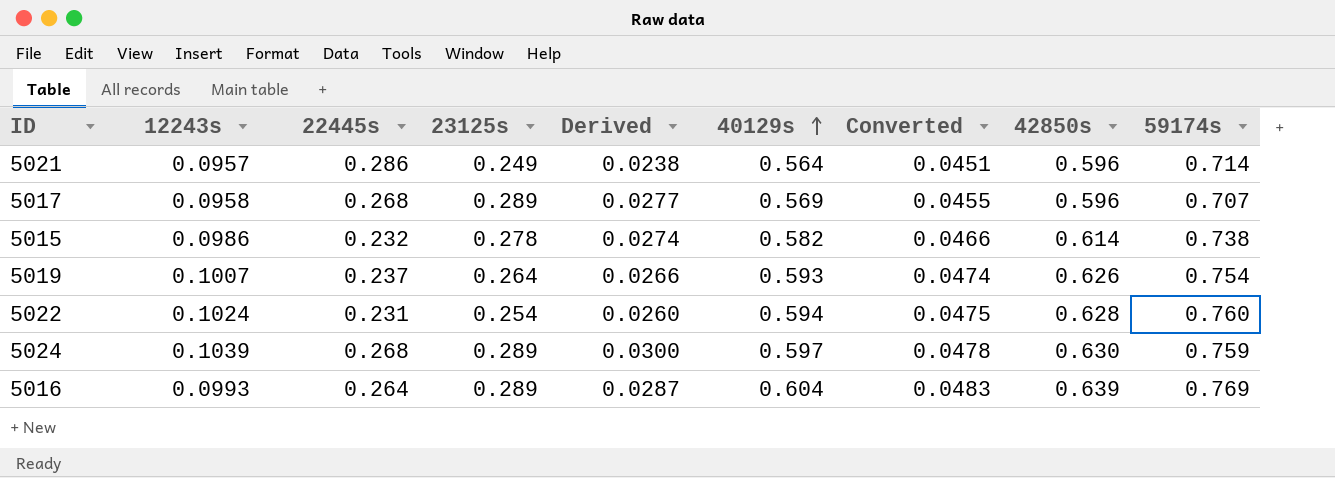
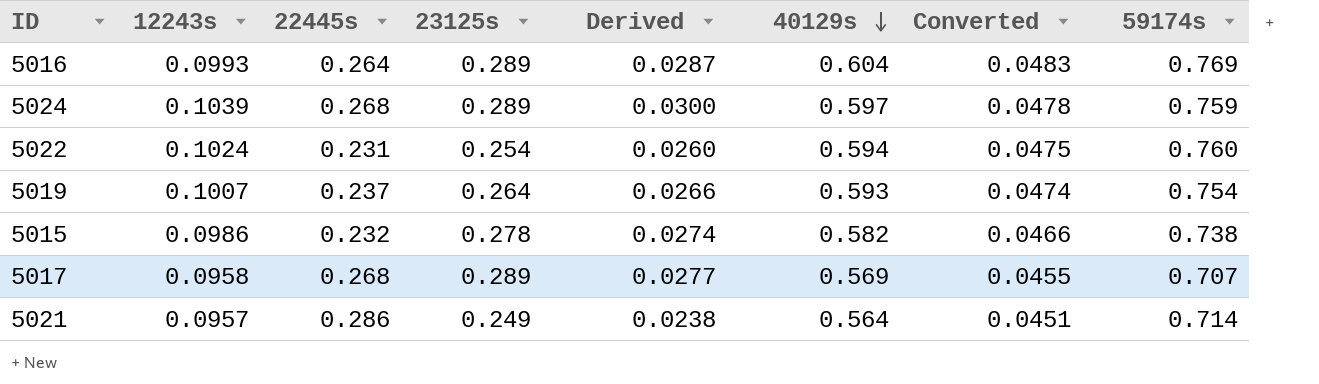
row order: 40129s ascending -> 40129s descending
column 42850s | position: 8 -> none

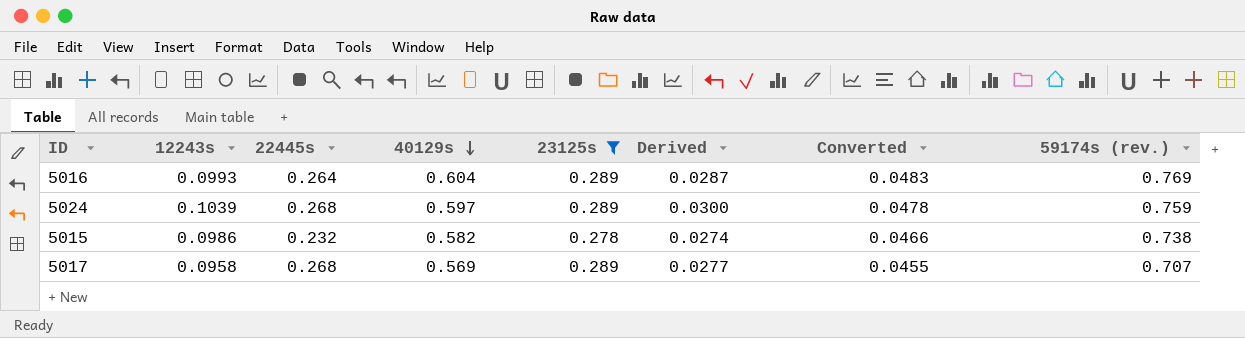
filter: none -> 23125s >= 0.278
column 40129s | position: 6 -> 4
column name: 59174s -> 59174s (rev.)

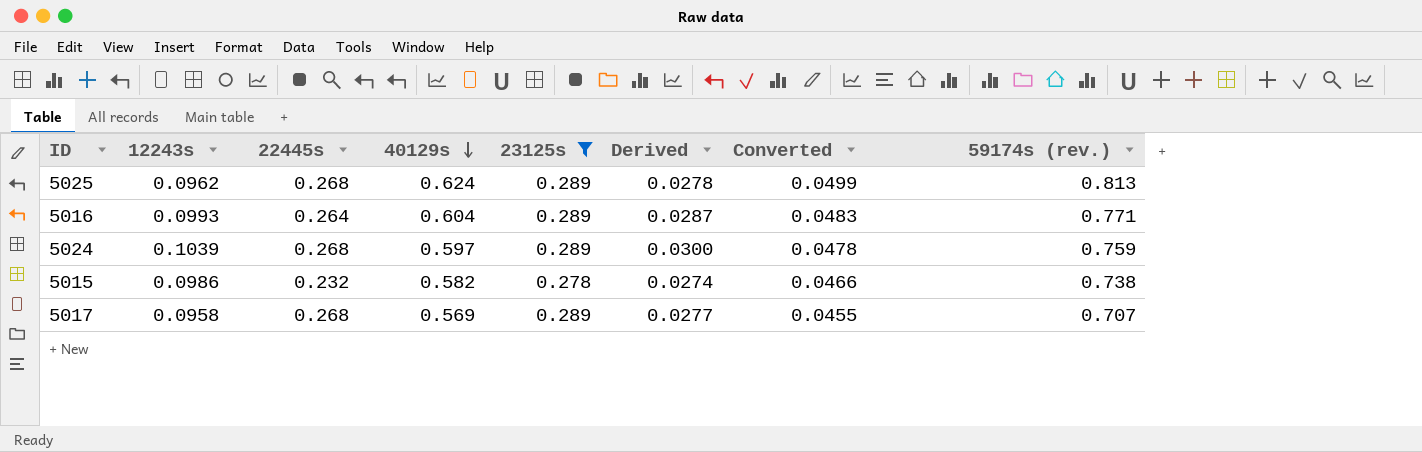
row 5025: none -> 0.0962 | 0.268 | 0.624 | 0.289 | 0.0278 | 0.0499 | 0.813
5016 | 59174s (rev.): 0.769 -> 0.771

